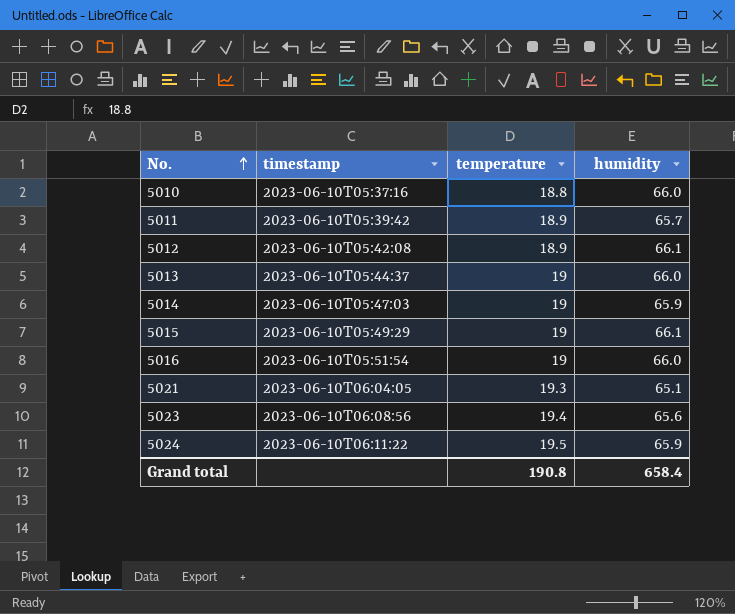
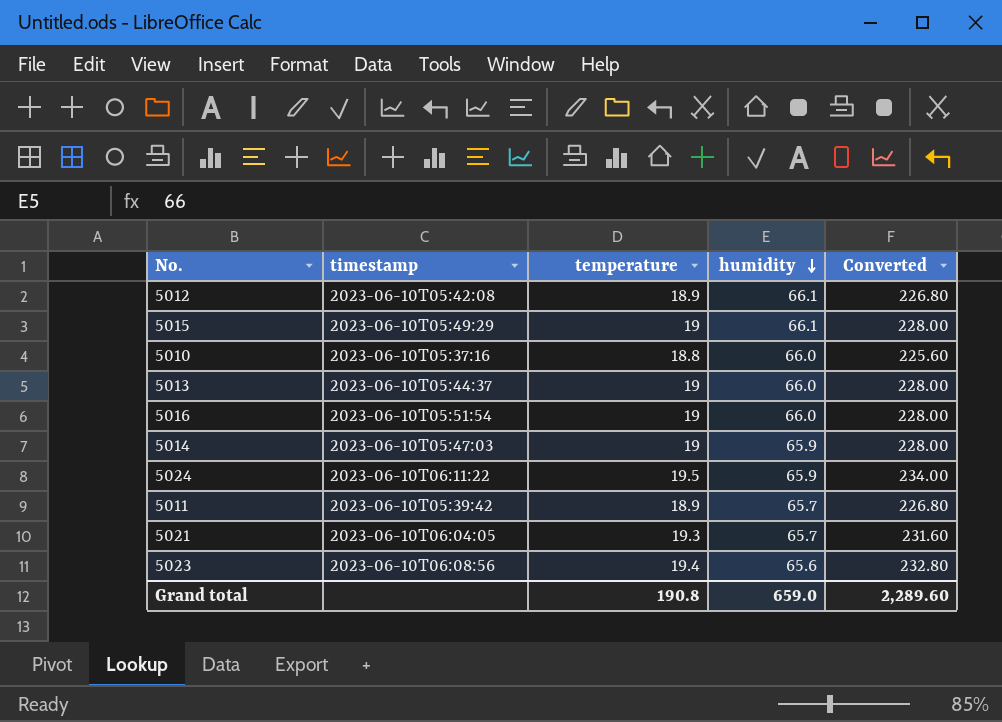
row order: No. ascending -> humidity descending
column Converted | formula: none -> [temperature] * 12
5021 | humidity: 65.1 -> 65.7
Grand total | humidity: 658.4 -> 659.0

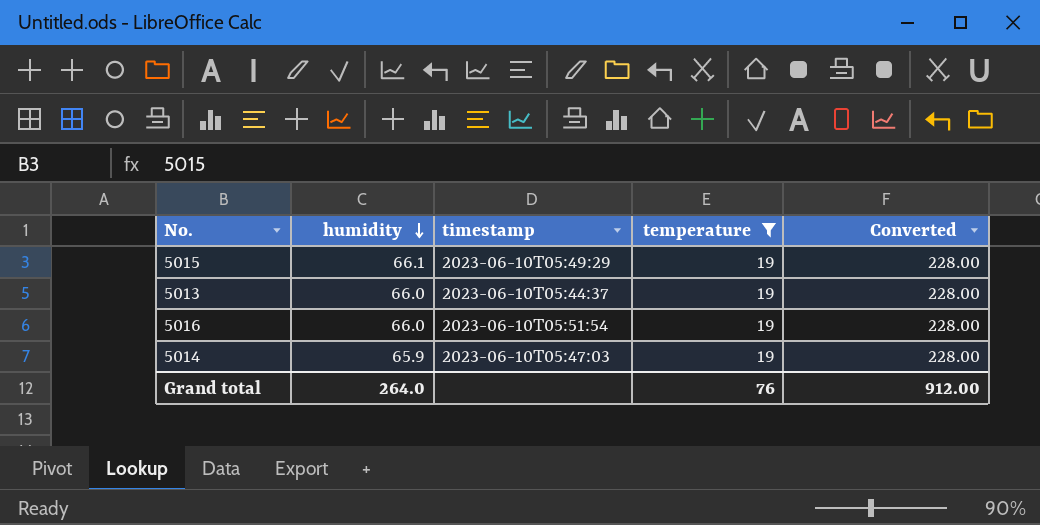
filter: none -> temperature = 19
column humidity | position: 4 -> 2
Grand total | humidity: 659.0 -> 264.0
Grand total | temperature: 190.8 -> 76
Grand total | Converted: 2,289.60 -> 912.00

